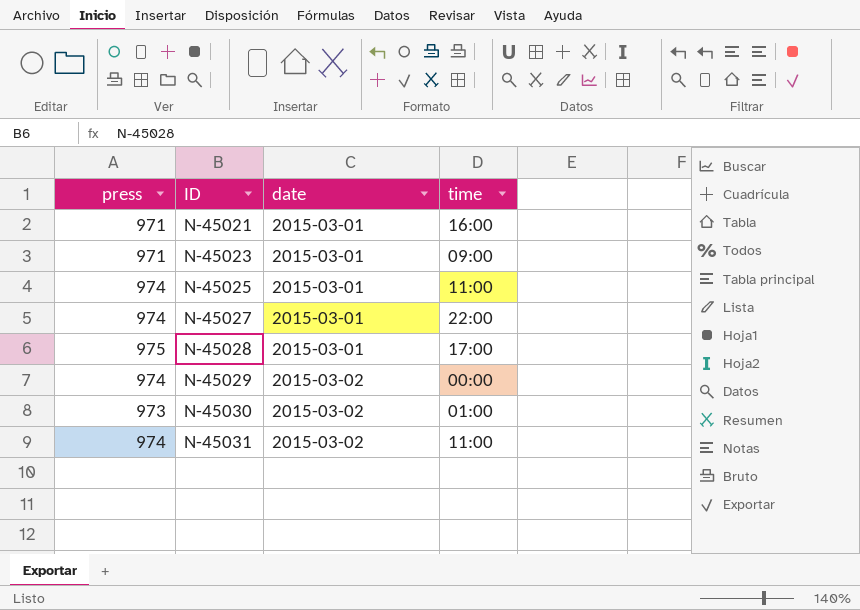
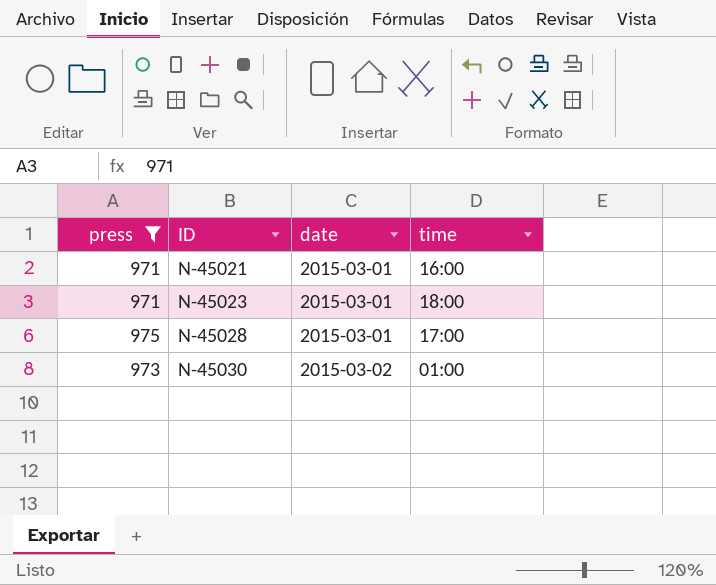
filter: none -> press != 974
N-45023 | time: 09:00 -> 18:00

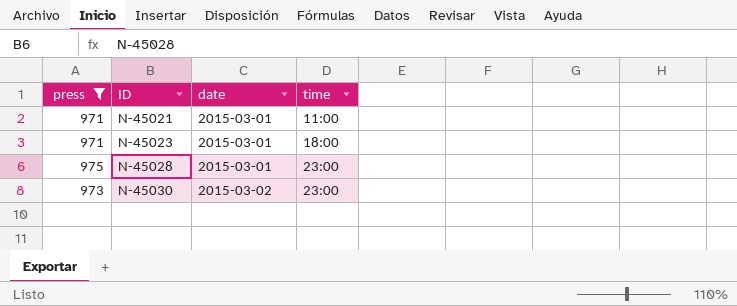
N-45021 | time: 16:00 -> 11:00
N-45028 | time: 17:00 -> 23:00
N-45030 | time: 01:00 -> 23:00

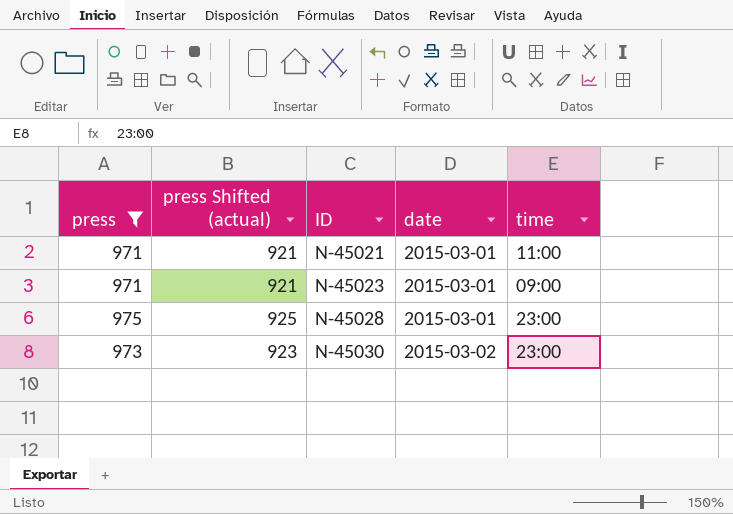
column press Shifted (actual) | formula: none -> [press] - 50
N-45023 | time: 18:00 -> 09:00

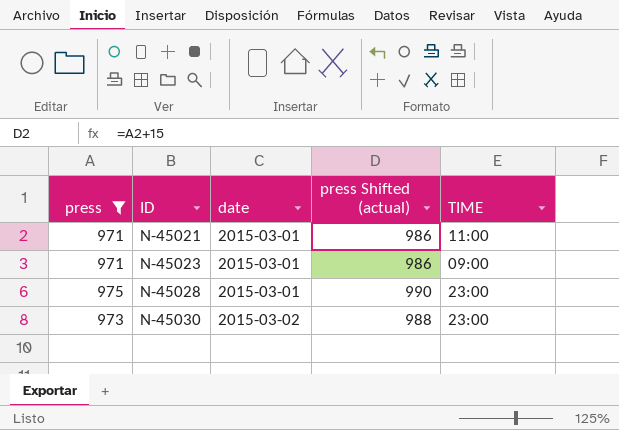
column press Shifted (actual) | formula: [press] - 50 -> [press] + 15
column press Shifted (actual) | position: 2 -> 4
column name: time -> TIME

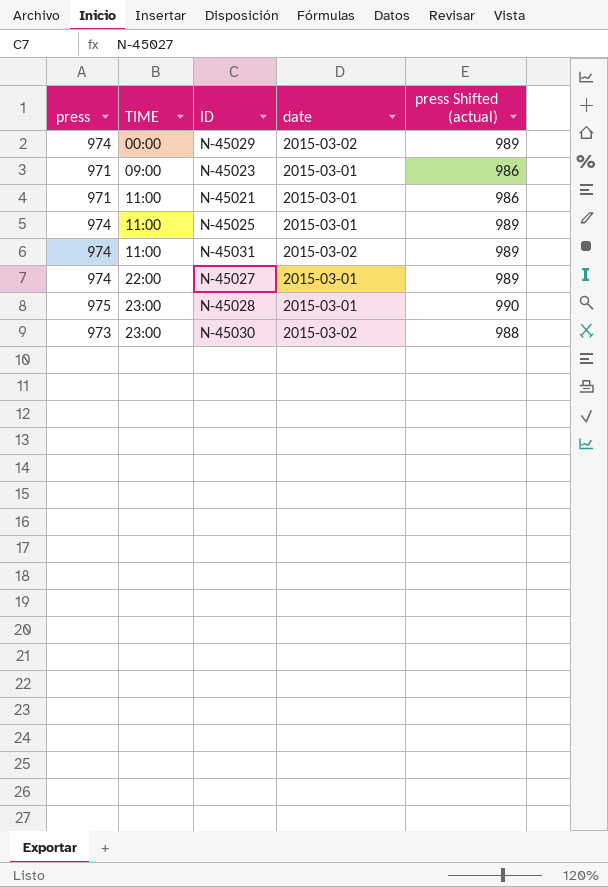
filter: press != 974 -> none
row order: ID ascending -> TIME ascending
column TIME | position: 5 -> 2

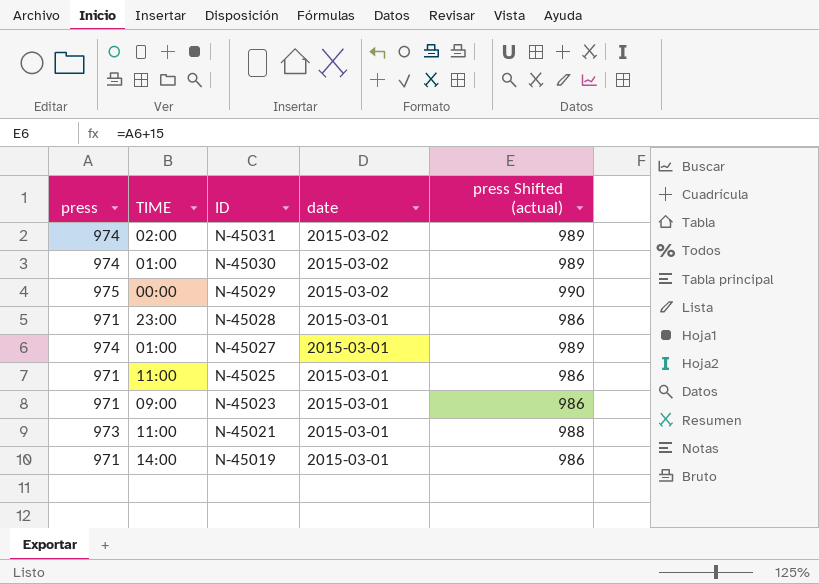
row order: TIME ascending -> ID descending
N-45031 | TIME: 11:00 -> 02:00
N-45030 | press: 973 -> 974
N-45030 | TIME: 23:00 -> 01:00
N-45030 | press Shifted (actual): 988 -> 989
N-45029 | press: 974 -> 975
N-45029 | press Shifted (actual): 989 -> 990
N-45028 | press: 975 -> 971
N-45028 | press Shifted (actual): 990 -> 986
N-45027 | TIME: 22:00 -> 01:00
N-45025 | press: 974 -> 971
N-45025 | press Shifted (actual): 989 -> 986
N-45021 | press: 971 -> 973
N-45021 | press Shifted (actual): 986 -> 988
row N-45019: none -> 971 | 14:00 | 2015-03-01 | 986

